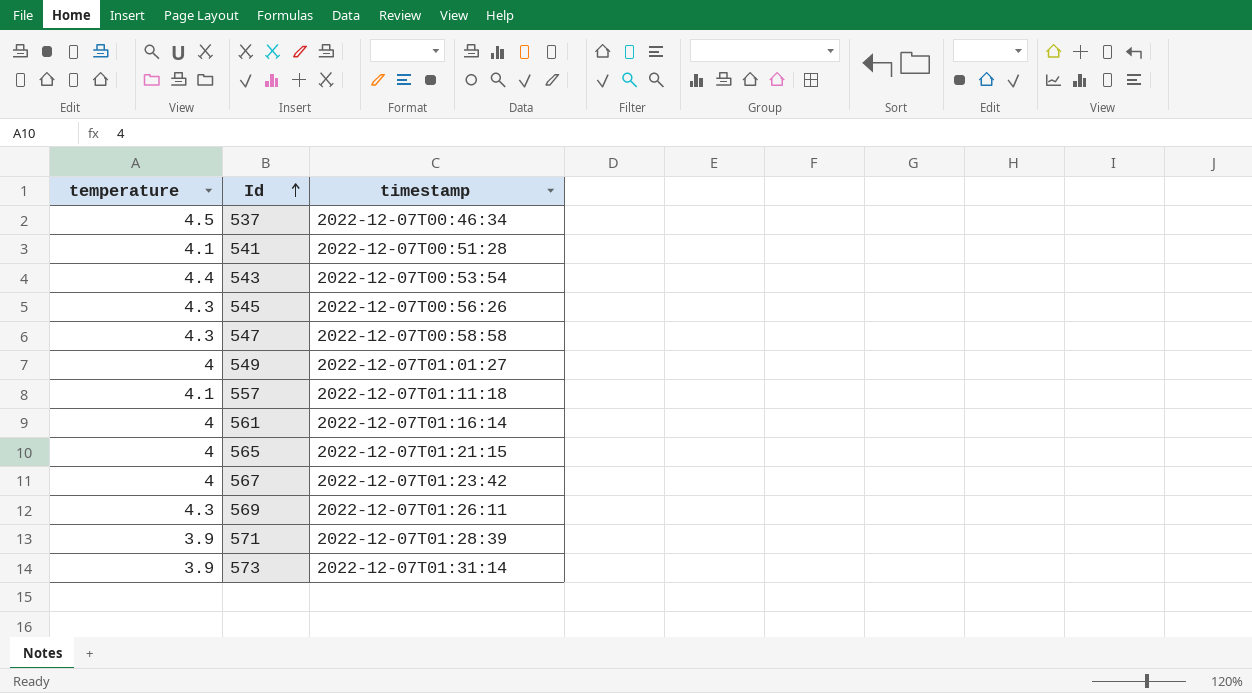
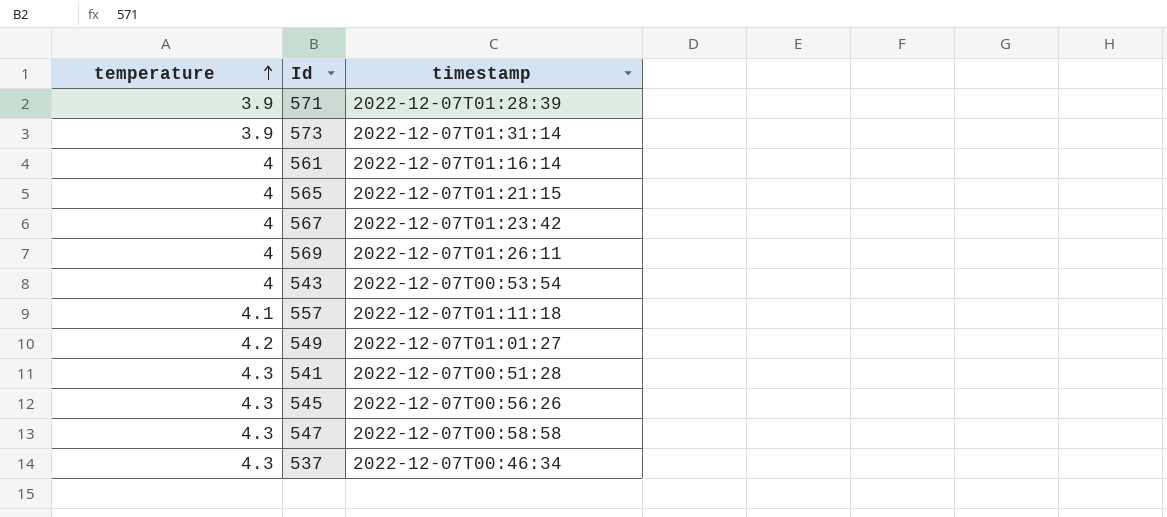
row order: Id ascending -> temperature ascending
569 | temperature: 4.3 -> 4
543 | temperature: 4.4 -> 4
549 | temperature: 4 -> 4.2
541 | temperature: 4.1 -> 4.3
537 | temperature: 4.5 -> 4.3

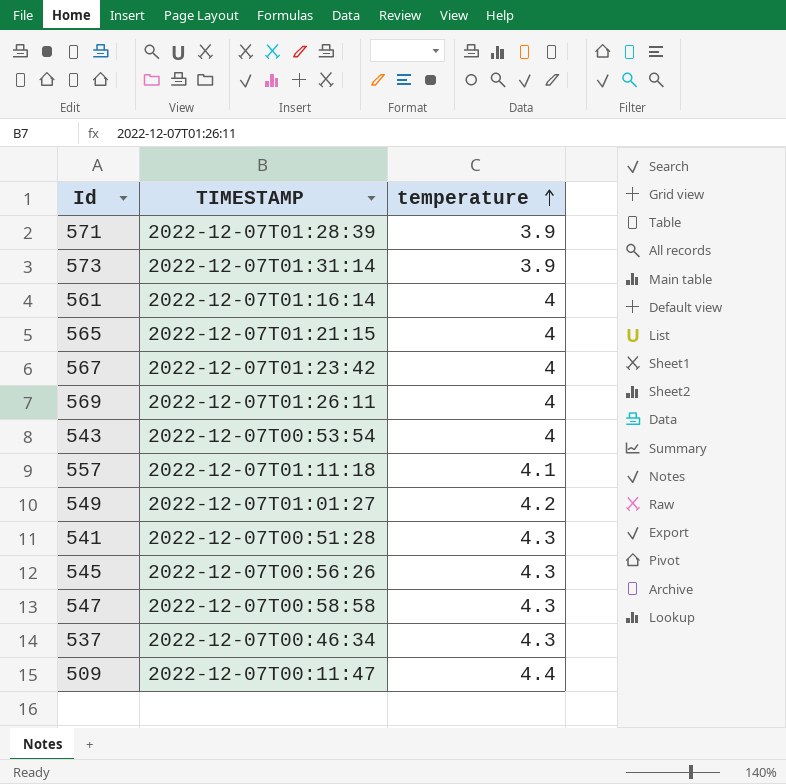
column name: timestamp -> TIMESTAMP
column temperature | position: 1 -> 3
row 509: none -> 2022-12-07T00:11:47 | 4.4

